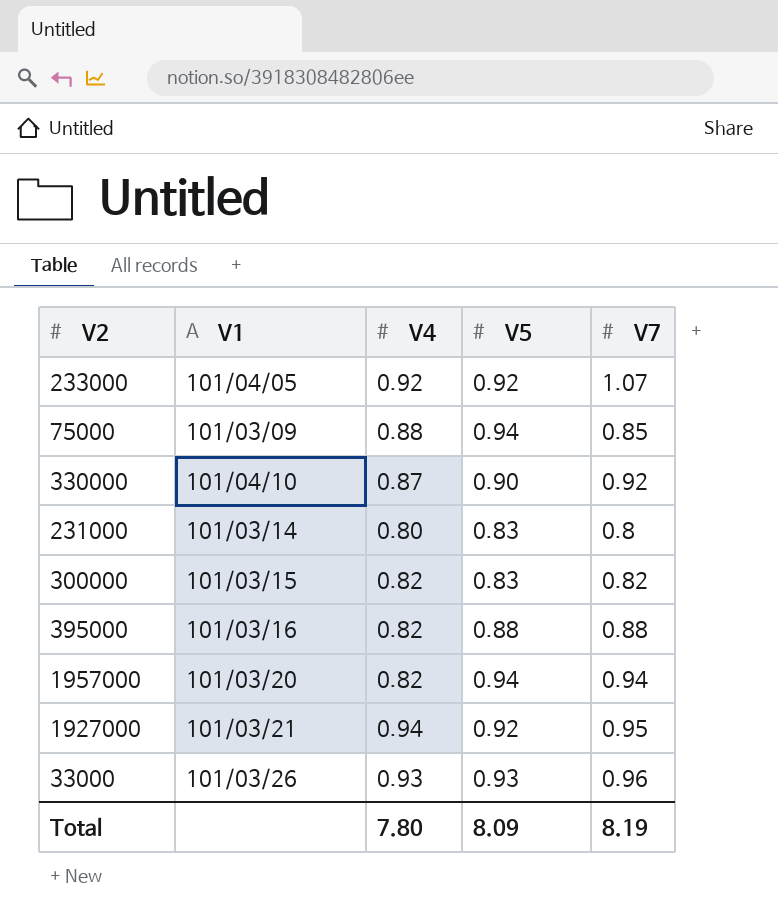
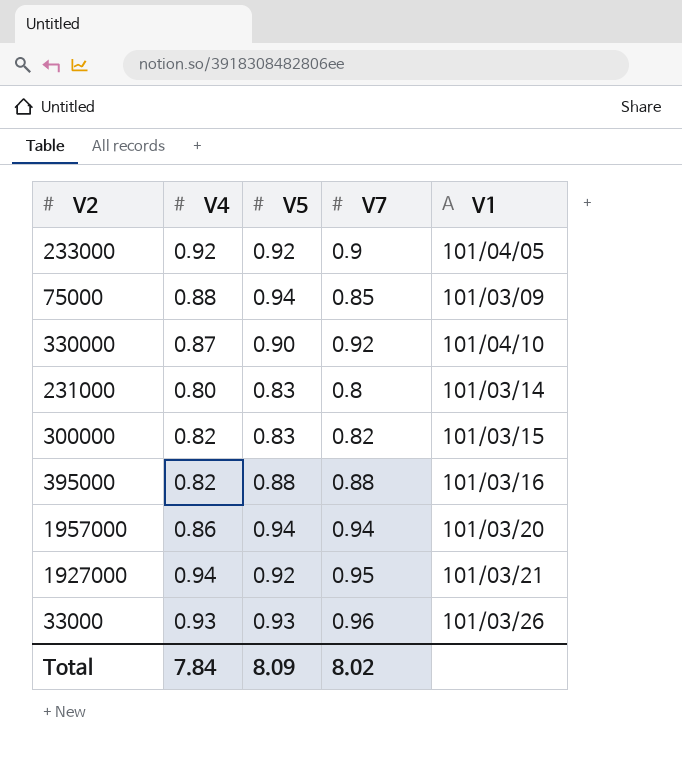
column V1 | position: 2 -> 5
233000 | V7: 1.07 -> 0.9
1957000 | V4: 0.82 -> 0.86
Total | V4: 7.80 -> 7.84
Total | V7: 8.19 -> 8.02

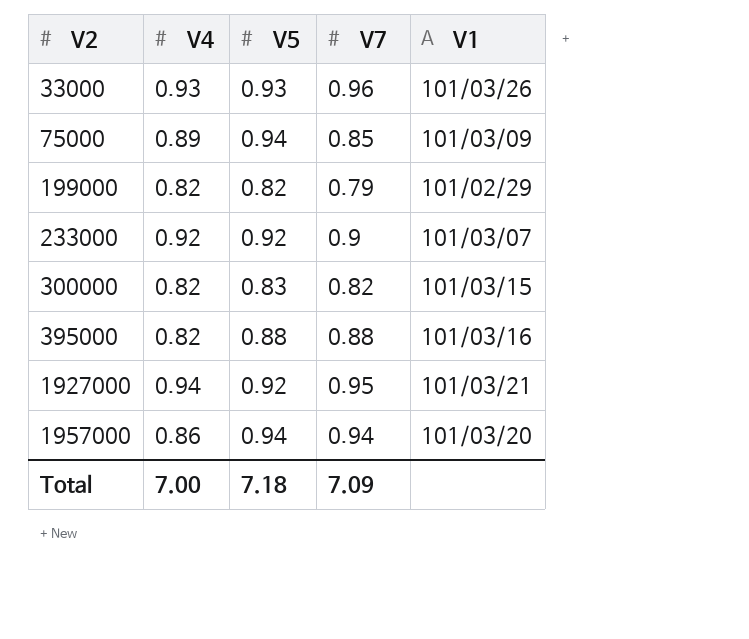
row order: none -> V2 ascending
row 330000: 0.87 | 0.90 | 0.92 | 101/04/10 -> none
row 231000: 0.80 | 0.83 | 0.8 | 101/03/14 -> none
75000 | V4: 0.88 -> 0.89
row 199000: none -> 0.82 | 0.82 | 0.79 | 101/02/29
233000 | V1: 101/04/05 -> 101/03/07
Total | V4: 7.84 -> 7.00
Total | V5: 8.09 -> 7.18
Total | V7: 8.02 -> 7.09

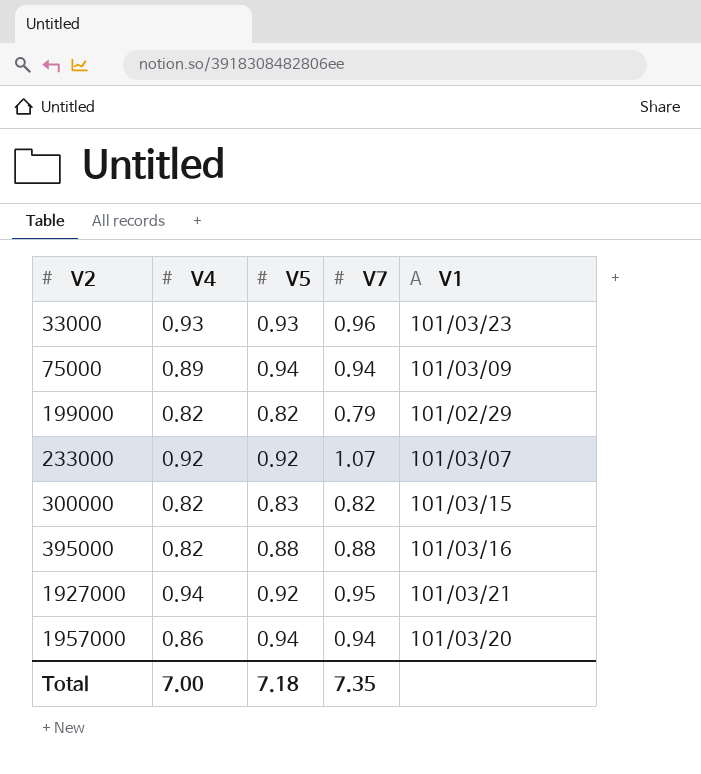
33000 | V1: 101/03/26 -> 101/03/23
75000 | V7: 0.85 -> 0.94
233000 | V7: 0.9 -> 1.07
Total | V7: 7.09 -> 7.35

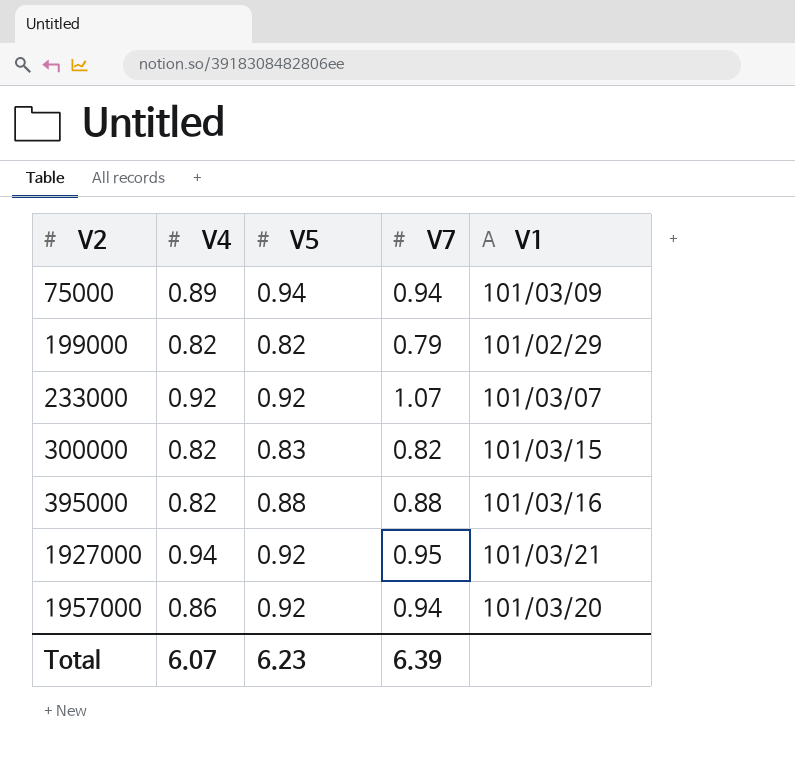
row 33000: 0.93 | 0.93 | 0.96 | 101/03/23 -> none
1957000 | V5: 0.94 -> 0.92
Total | V4: 7.00 -> 6.07
Total | V5: 7.18 -> 6.23
Total | V7: 7.35 -> 6.39

